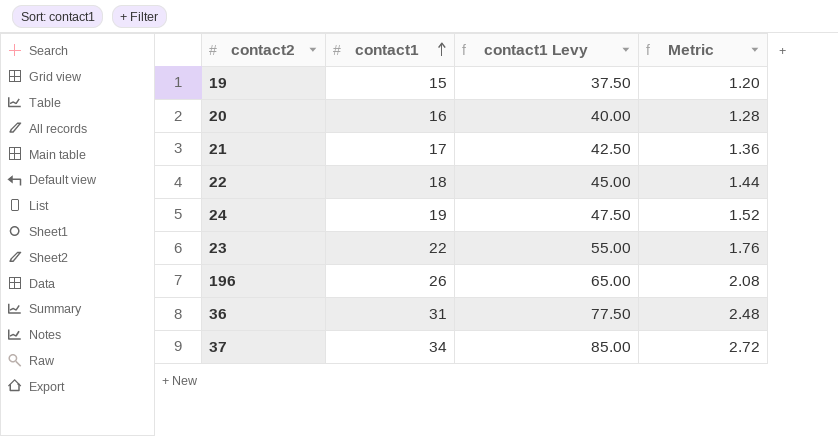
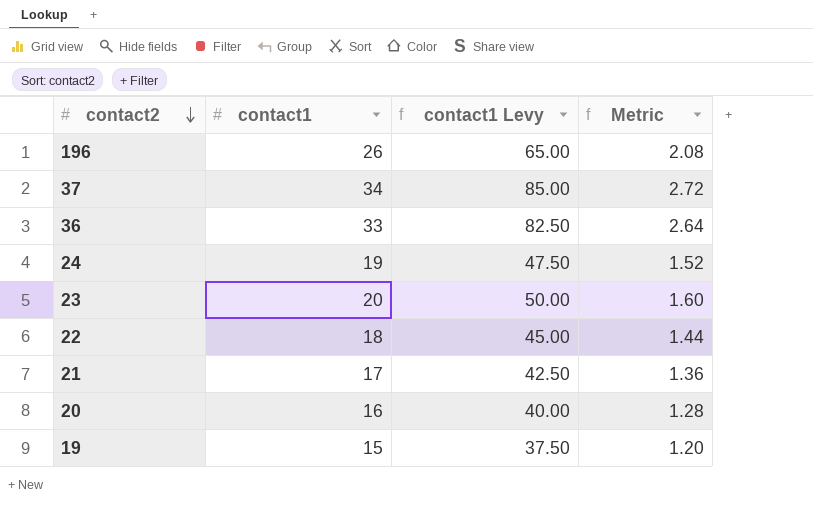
row order: contact1 ascending -> contact2 descending
36 | contact1: 31 -> 33
36 | contact1 Levy: 77.50 -> 82.50
36 | Metric: 2.48 -> 2.64
23 | contact1: 22 -> 20
23 | contact1 Levy: 55.00 -> 50.00
23 | Metric: 1.76 -> 1.60

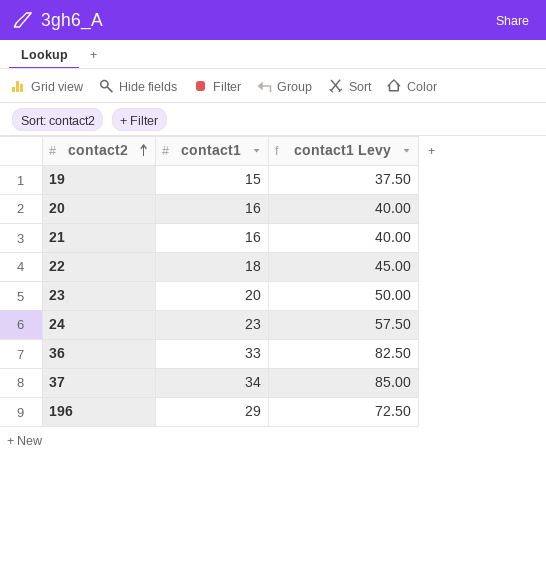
row order: contact2 descending -> contact2 ascending
column Metric | formula: [contact1] * 0.08 -> none
21 | contact1: 17 -> 16
21 | contact1 Levy: 42.50 -> 40.00
24 | contact1: 19 -> 23
24 | contact1 Levy: 47.50 -> 57.50
196 | contact1: 26 -> 29
196 | contact1 Levy: 65.00 -> 72.50

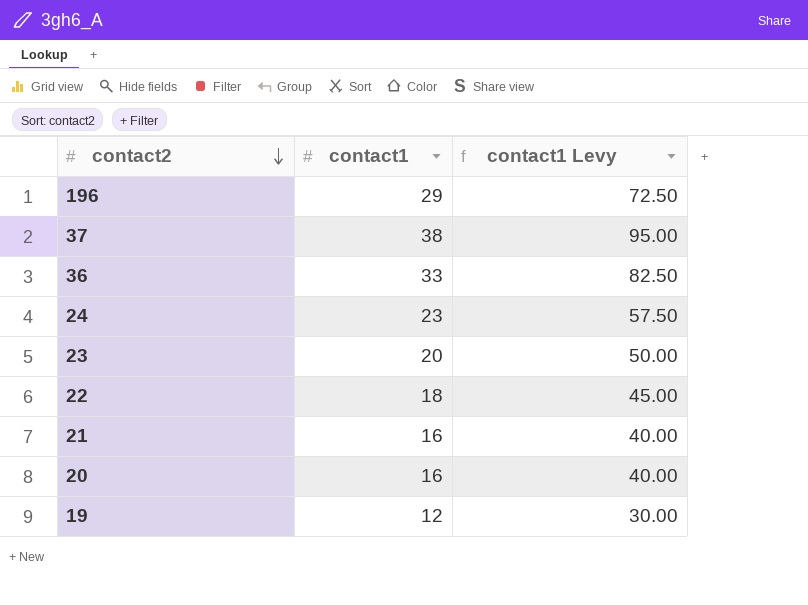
row order: contact2 ascending -> contact2 descending
37 | contact1: 34 -> 38
37 | contact1 Levy: 85.00 -> 95.00
19 | contact1: 15 -> 12
19 | contact1 Levy: 37.50 -> 30.00

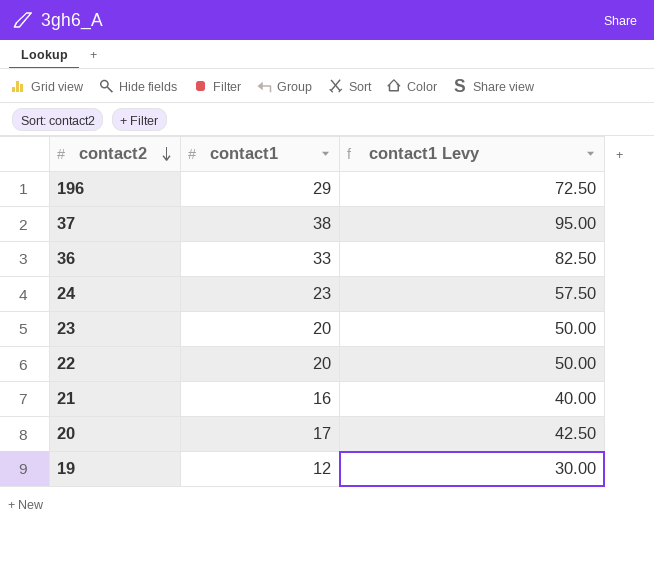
22 | contact1: 18 -> 20
22 | contact1 Levy: 45.00 -> 50.00
20 | contact1: 16 -> 17
20 | contact1 Levy: 40.00 -> 42.50

